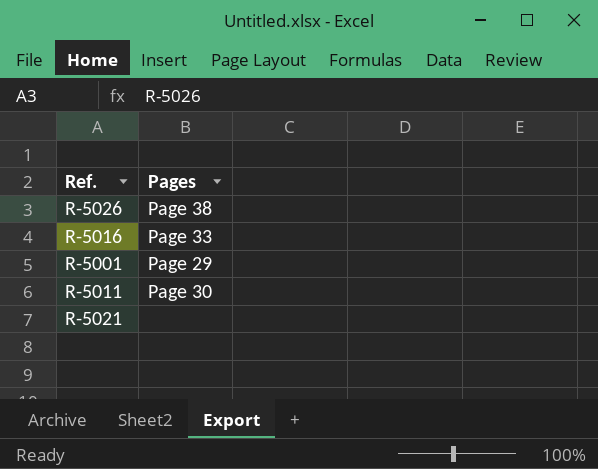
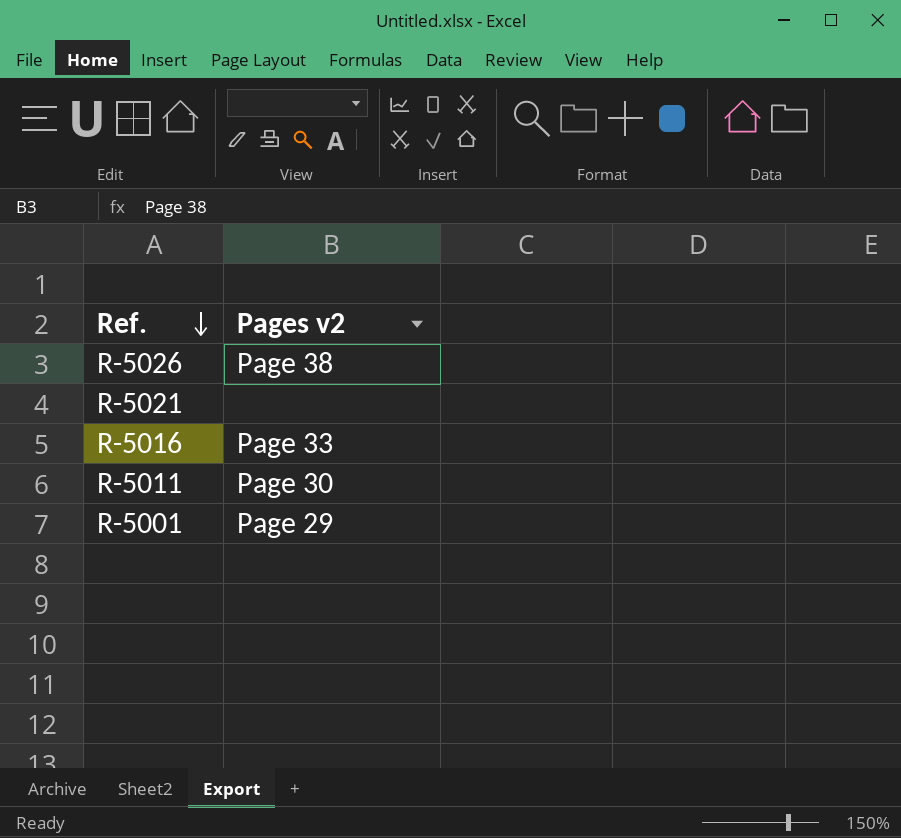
row order: none -> Ref. descending
column name: Pages -> Pages v2

